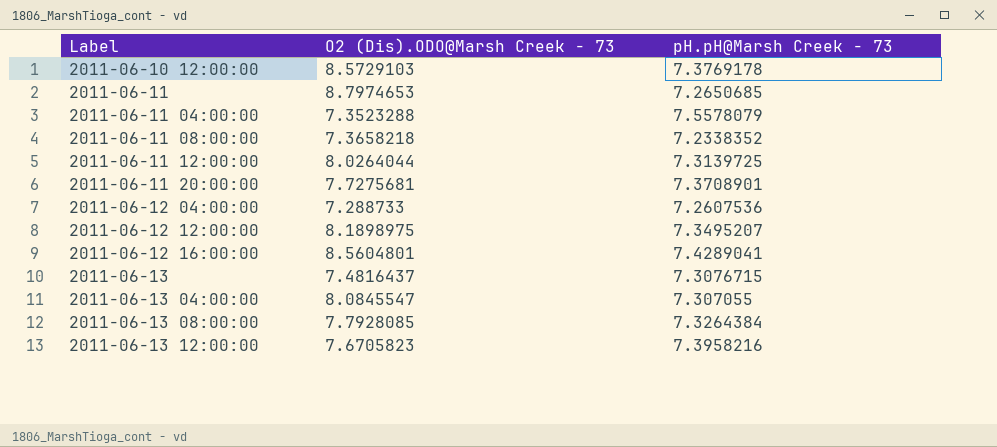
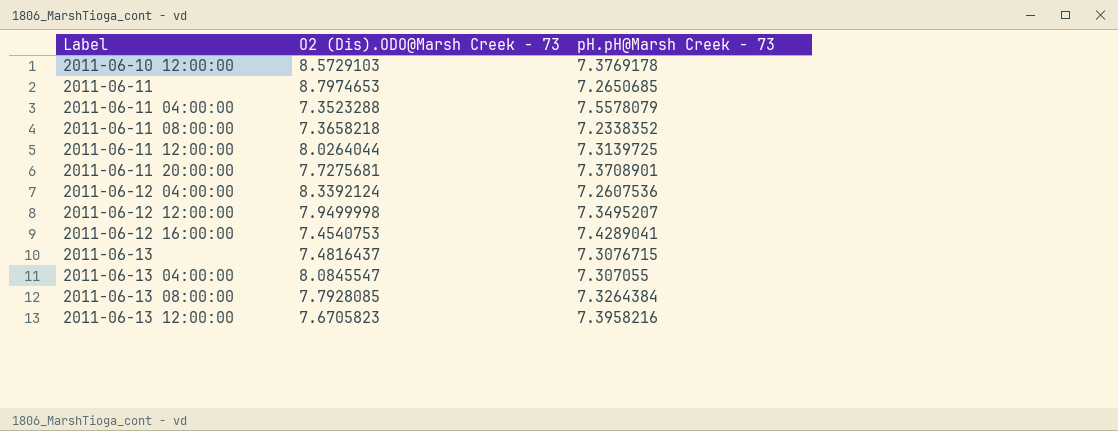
2011-06-12 04:00:00 | O2 (Dis).ODO@Marsh Creek - 73: 7.288733 -> 8.3392124
2011-06-12 12:00:00 | O2 (Dis).ODO@Marsh Creek - 73: 8.1898975 -> 7.9499998
2011-06-12 16:00:00 | O2 (Dis).ODO@Marsh Creek - 73: 8.5604801 -> 7.4540753

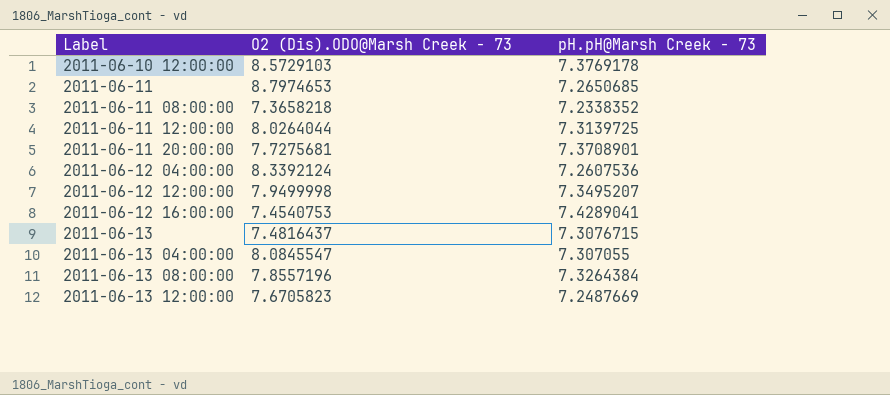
row 2011-06-11 04:00:00: 7.3523288 | 7.5578079 -> none
2011-06-13 08:00:00 | O2 (Dis).ODO@Marsh Creek - 73: 7.7928085 -> 7.8557196
2011-06-13 12:00:00 | pH.pH@Marsh Creek - 73: 7.3958216 -> 7.2487669

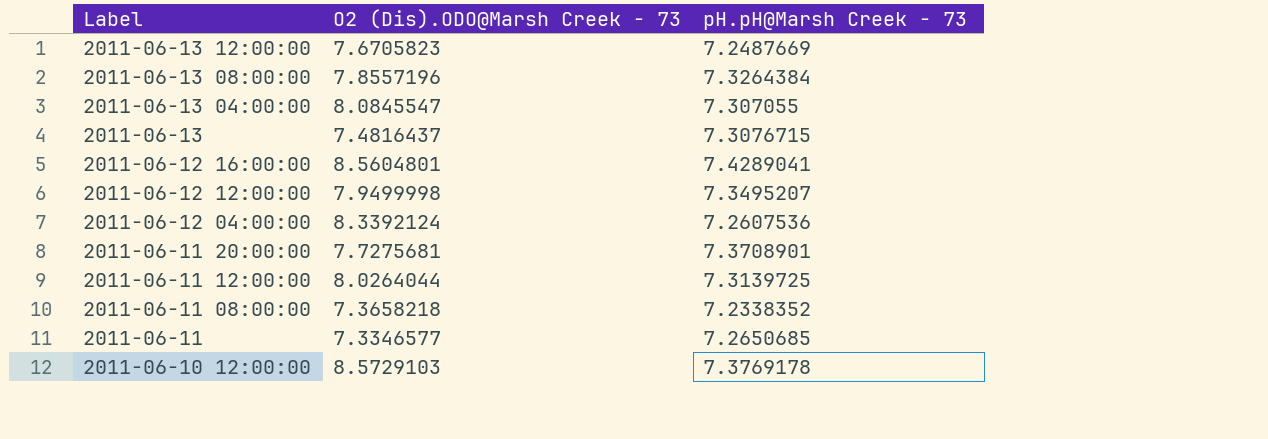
row order: Label ascending -> Label descending
2011-06-12 16:00:00 | O2 (Dis).ODO@Marsh Creek - 73: 7.4540753 -> 8.5604801
2011-06-11 | O2 (Dis).ODO@Marsh Creek - 73: 8.7974653 -> 7.3346577

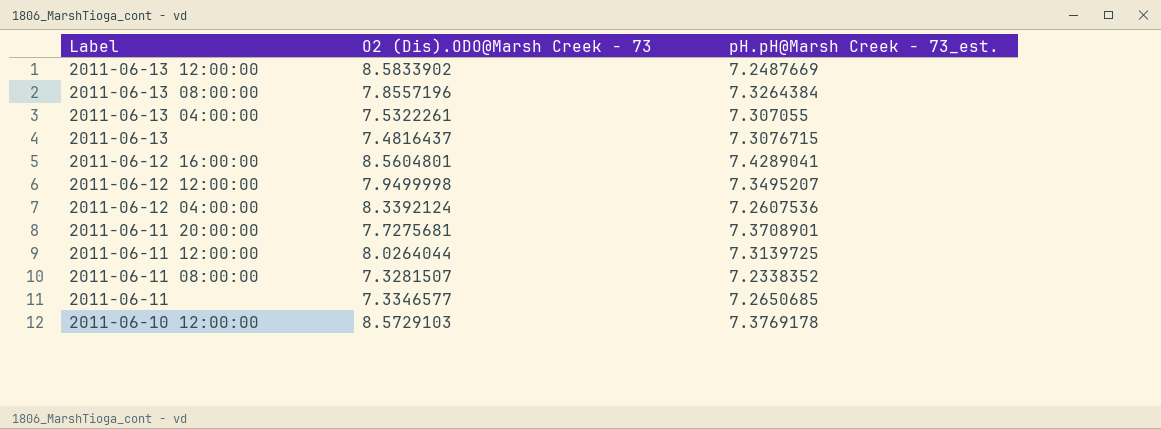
column name: pH.pH@Marsh Creek - 73 -> pH.pH@Marsh Creek - 73_est.
2011-06-13 12:00:00 | O2 (Dis).ODO@Marsh Creek - 73: 7.6705823 -> 8.5833902
2011-06-13 04:00:00 | O2 (Dis).ODO@Marsh Creek - 73: 8.0845547 -> 7.5322261
2011-06-11 08:00:00 | O2 (Dis).ODO@Marsh Creek - 73: 7.3658218 -> 7.3281507

